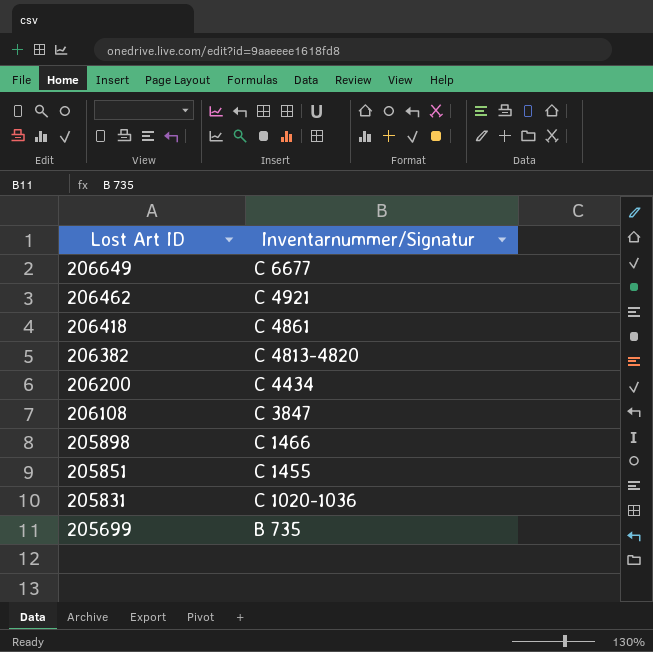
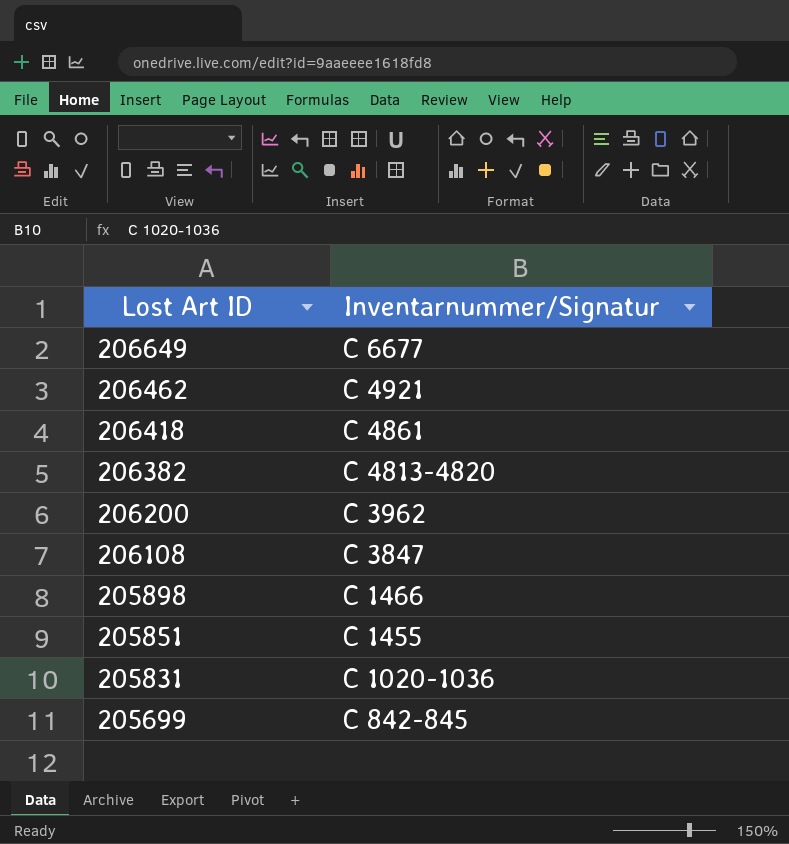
206200 | Inventarnummer/Signatur: C 4434 -> C 3962
205699 | Inventarnummer/Signatur: B 735 -> C 842-845

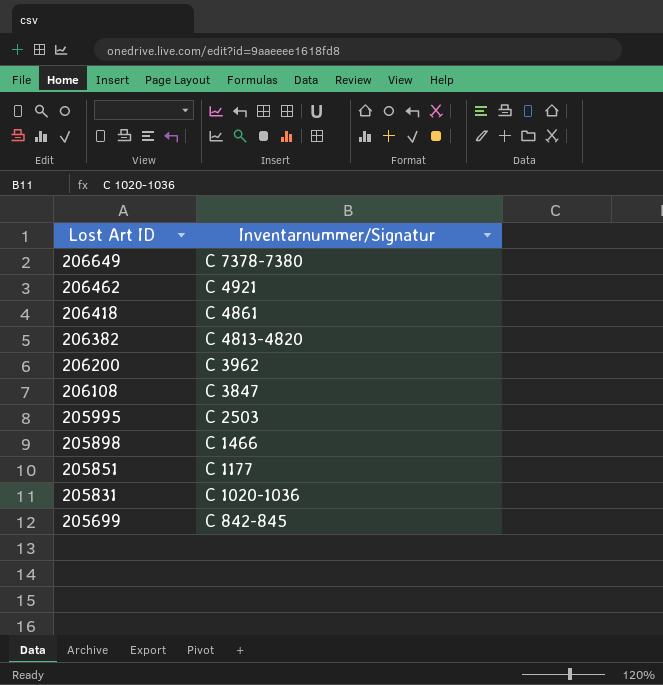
206649 | Inventarnummer/Signatur: C 6677 -> C 7378-7380
row 205995: none -> C 2503
205851 | Inventarnummer/Signatur: C 1455 -> C 1177

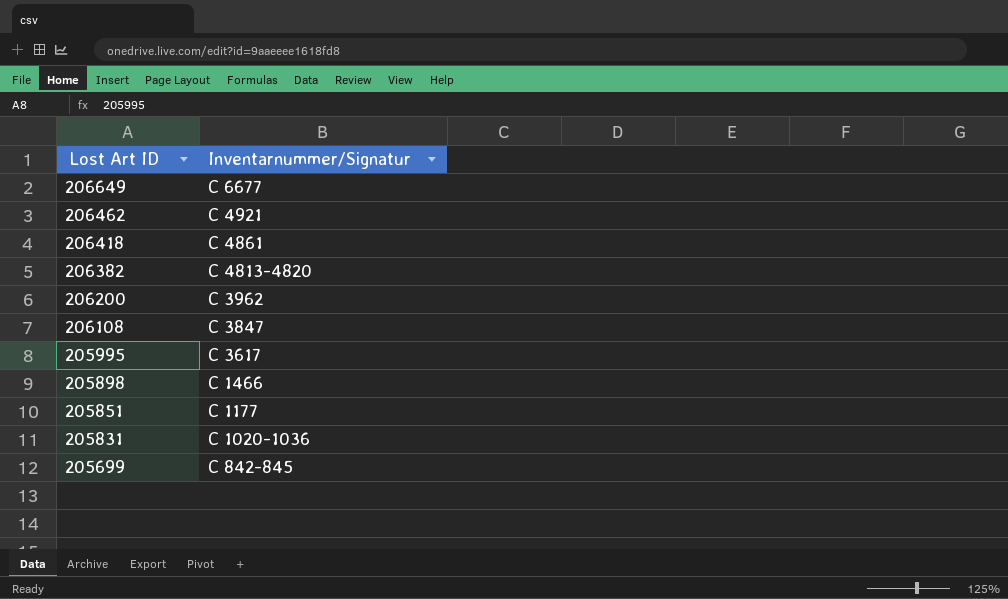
206649 | Inventarnummer/Signatur: C 7378-7380 -> C 6677
205995 | Inventarnummer/Signatur: C 2503 -> C 3617

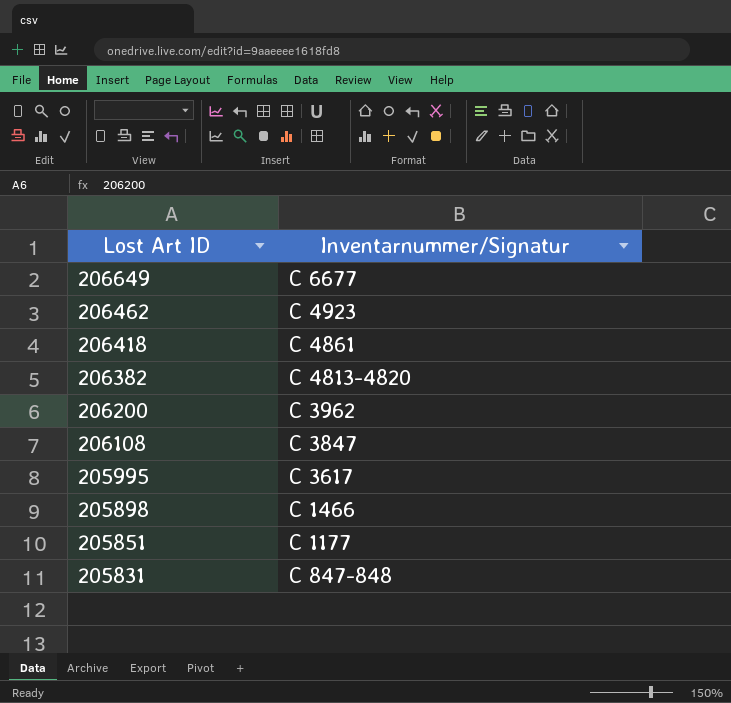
row 205699: C 842-845 -> none
206462 | Inventarnummer/Signatur: C 4921 -> C 4923
205831 | Inventarnummer/Signatur: C 1020-1036 -> C 847-848

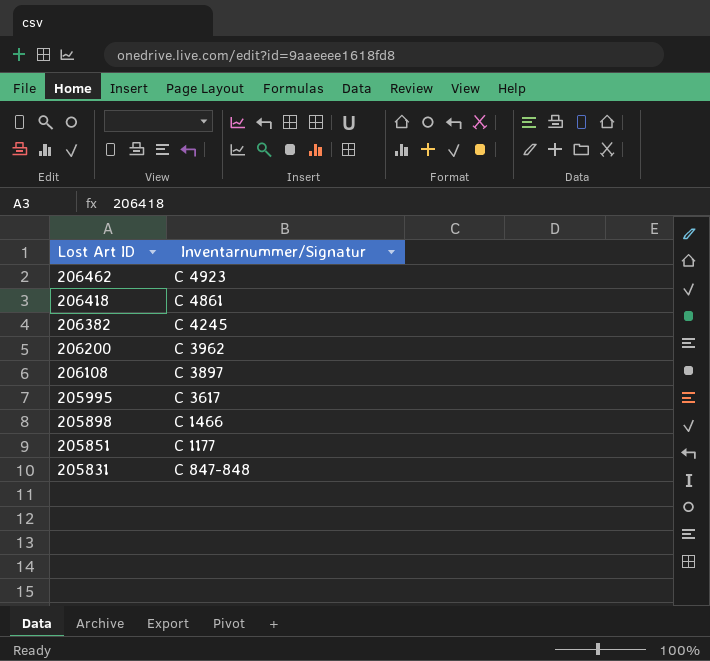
row 206649: C 6677 -> none
206382 | Inventarnummer/Signatur: C 4813-4820 -> C 4245
206108 | Inventarnummer/Signatur: C 3847 -> C 3897

